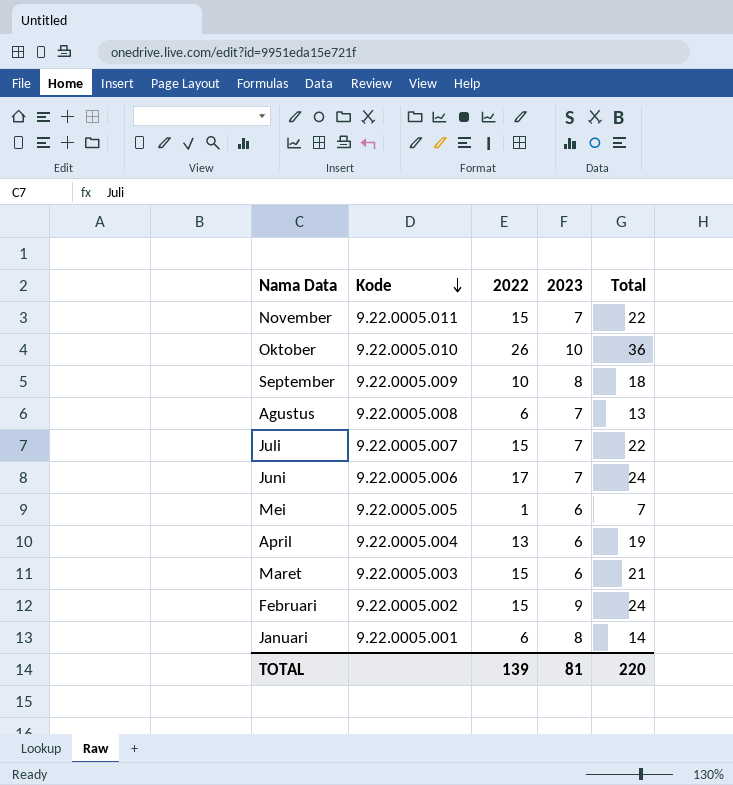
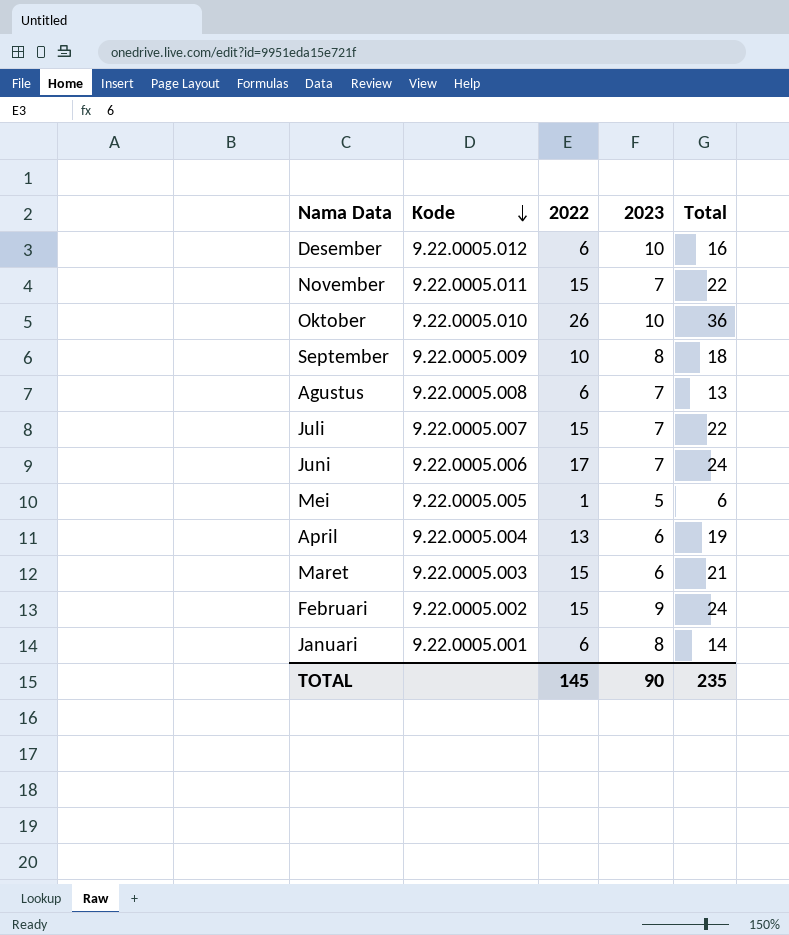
row Desember: none -> 9.22.0005.012 | 6 | 10 | 16
Mei | 2023: 6 -> 5
Mei | Total: 7 -> 6
TOTAL | 2022: 139 -> 145
TOTAL | 2023: 81 -> 90
TOTAL | Total: 220 -> 235

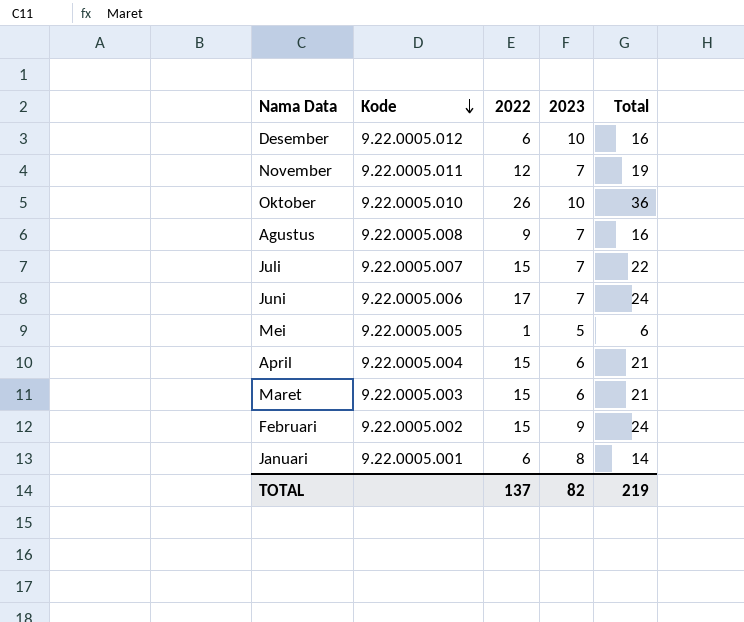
row September: 9.22.0005.009 | 10 | 8 | 18 -> none
November | 2022: 15 -> 12
November | Total: 22 -> 19
Agustus | 2022: 6 -> 9
Agustus | Total: 13 -> 16
April | 2022: 13 -> 15
April | Total: 19 -> 21
TOTAL | 2022: 145 -> 137
TOTAL | 2023: 90 -> 82
TOTAL | Total: 235 -> 219

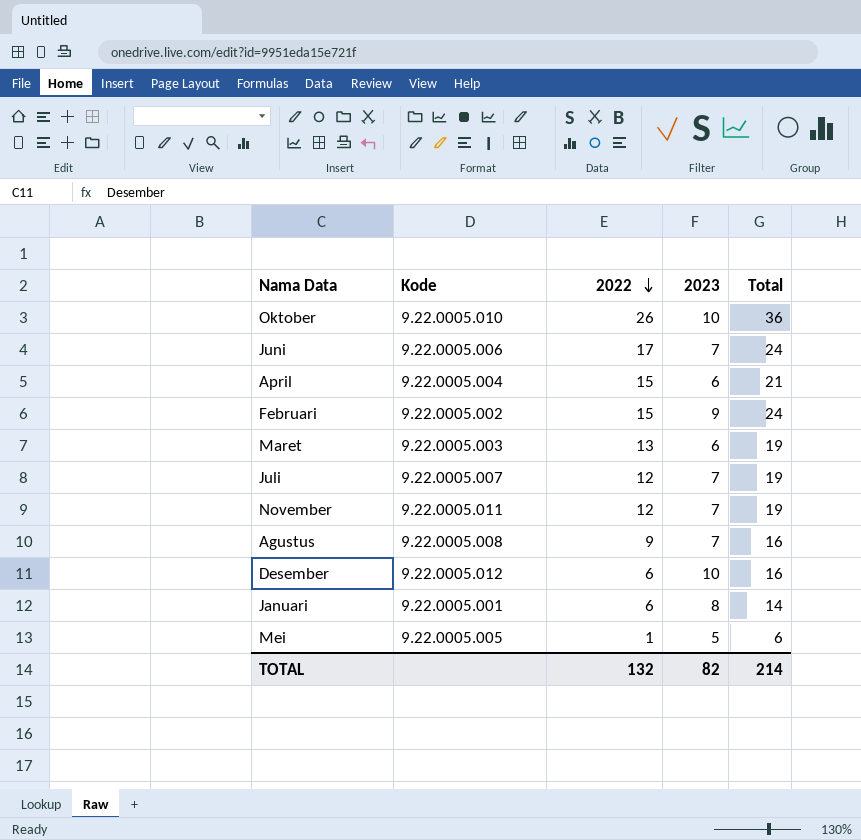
row order: Kode descending -> 2022 descending
Maret | 2022: 15 -> 13
Maret | Total: 21 -> 19
Juli | 2022: 15 -> 12
Juli | Total: 22 -> 19
TOTAL | 2022: 137 -> 132
TOTAL | Total: 219 -> 214

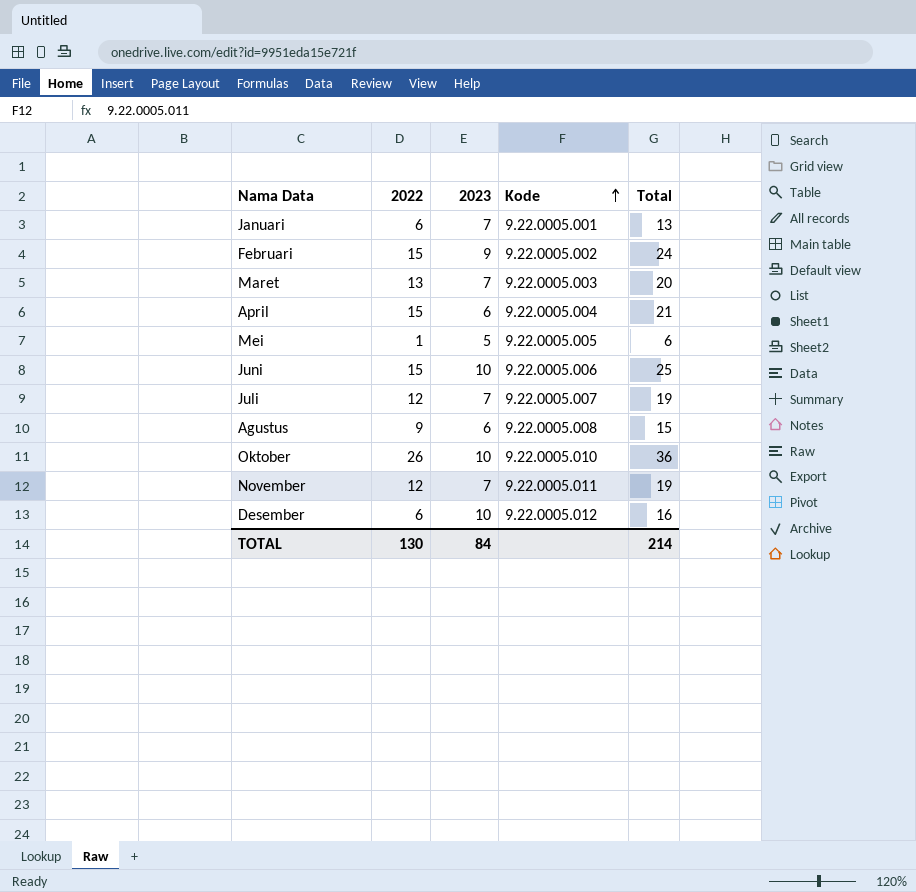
row order: 2022 descending -> Kode ascending
column Kode | position: 2 -> 4
Januari | 2023: 8 -> 7
Januari | Total: 14 -> 13
Maret | 2023: 6 -> 7
Maret | Total: 19 -> 20
Juni | 2022: 17 -> 15
Juni | 2023: 7 -> 10
Juni | Total: 24 -> 25
Agustus | 2023: 7 -> 6
Agustus | Total: 16 -> 15
TOTAL | 2022: 132 -> 130
TOTAL | 2023: 82 -> 84

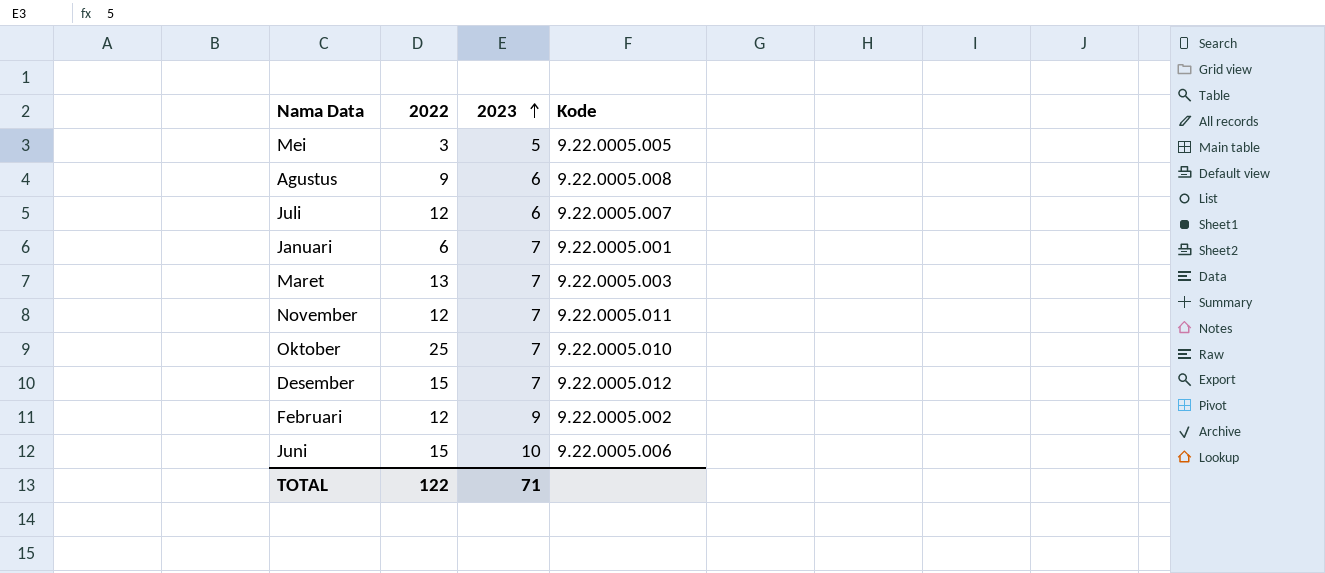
row order: Kode ascending -> 2023 ascending
column Total | formula: [2022] + [2023] -> none
row April: 15 | 6 | 9.22.0005.004 | 21 -> none
Mei | 2022: 1 -> 3
Juli | 2023: 7 -> 6
Oktober | 2022: 26 -> 25
Oktober | 2023: 10 -> 7
Desember | 2022: 6 -> 15
Desember | 2023: 10 -> 7
Februari | 2022: 15 -> 12
TOTAL | 2022: 130 -> 122
TOTAL | 2023: 84 -> 71

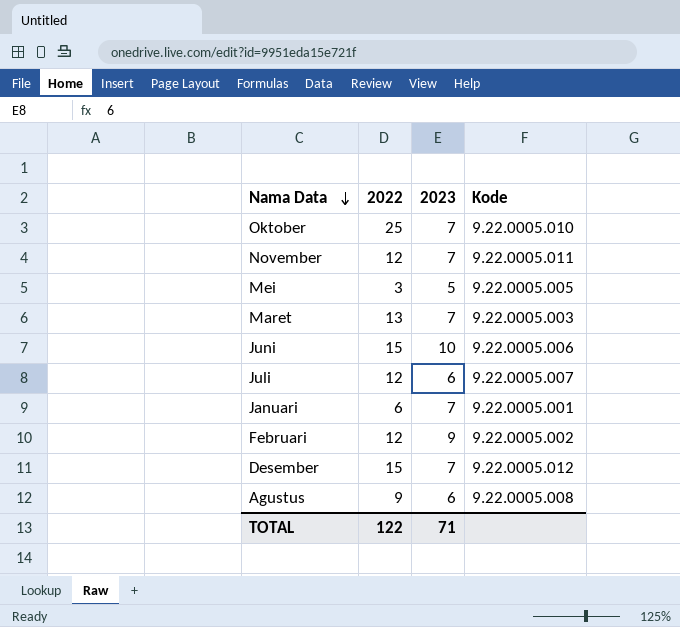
row order: 2023 ascending -> Nama Data descending

